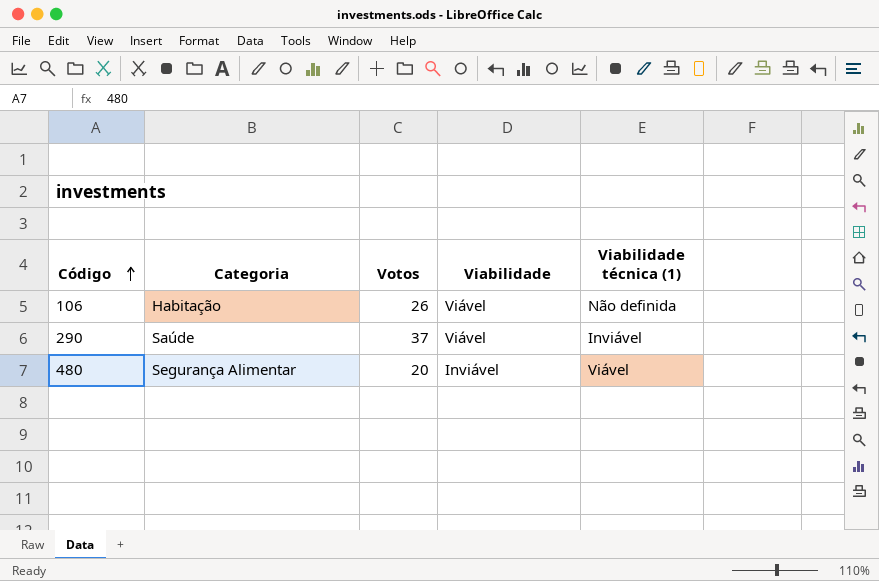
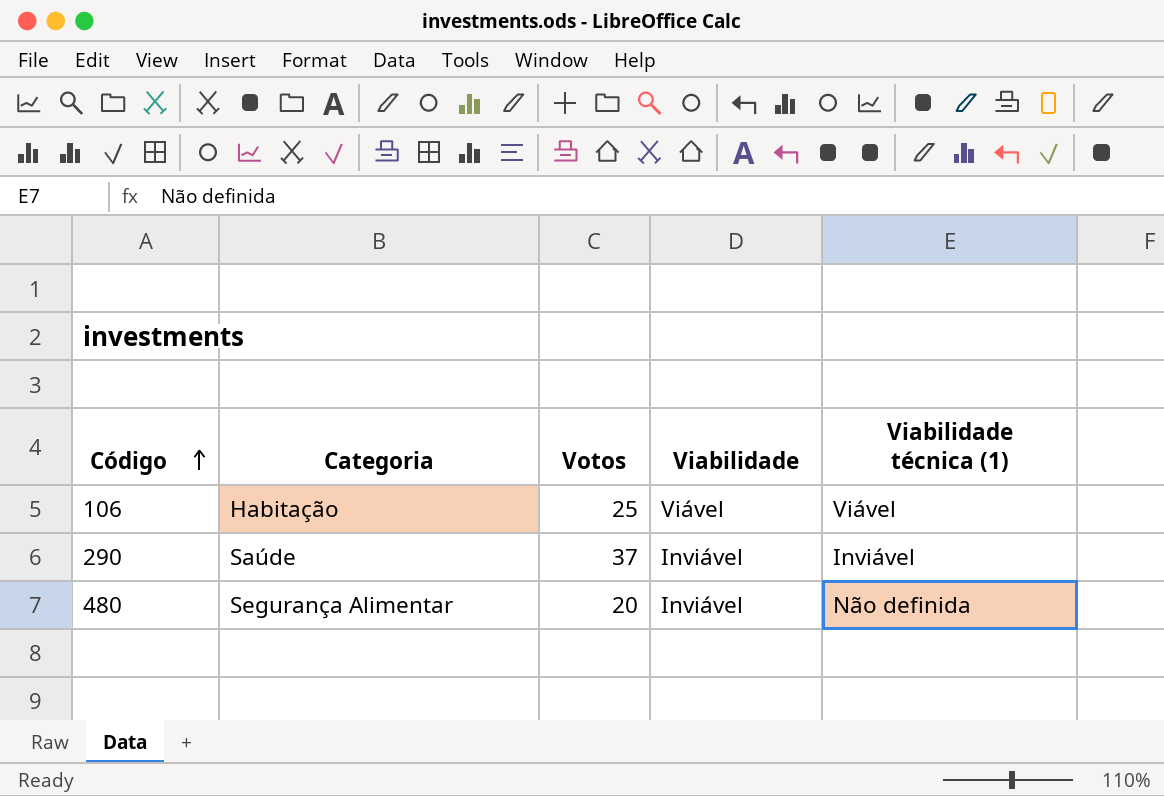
106 | Votos: 26 -> 25
106 | Viabilidade técnica (1): Não definida -> Viável
290 | Viabilidade: Viável -> Inviável
480 | Viabilidade técnica (1): Viável -> Não definida

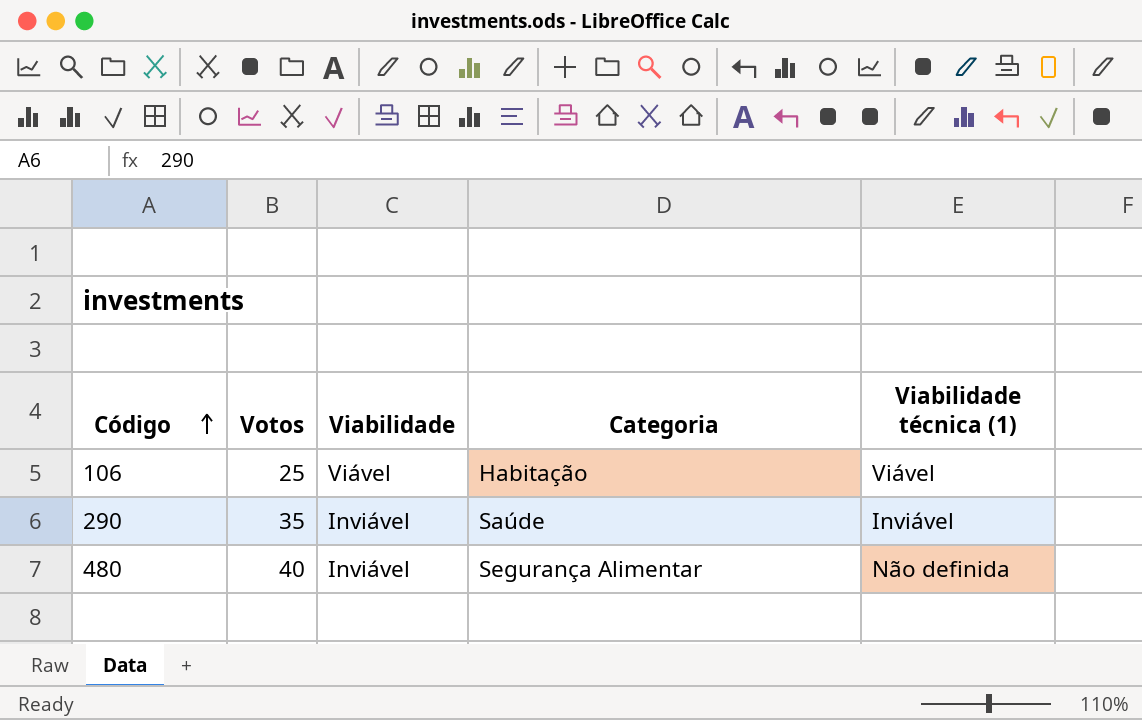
column Categoria | position: 2 -> 4
290 | Votos: 37 -> 35
480 | Votos: 20 -> 40

